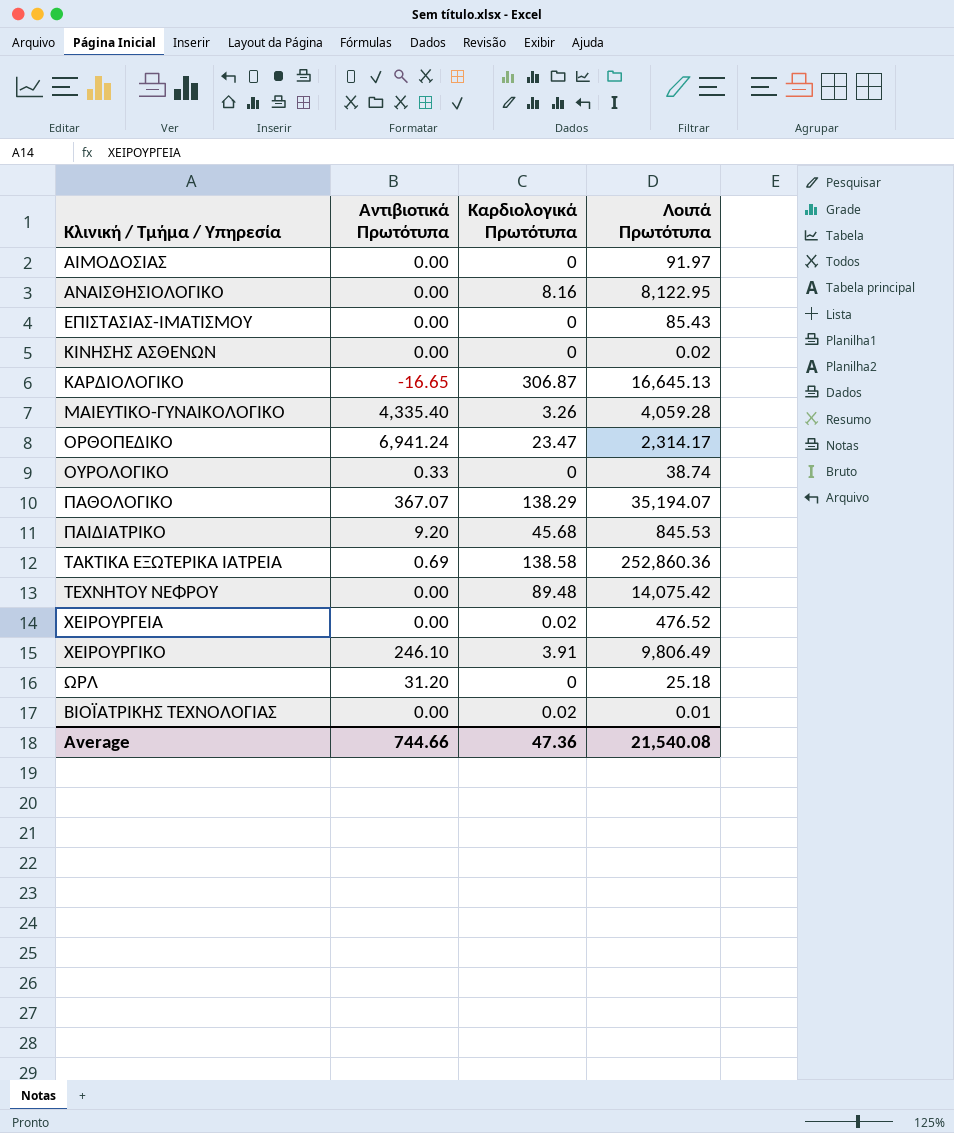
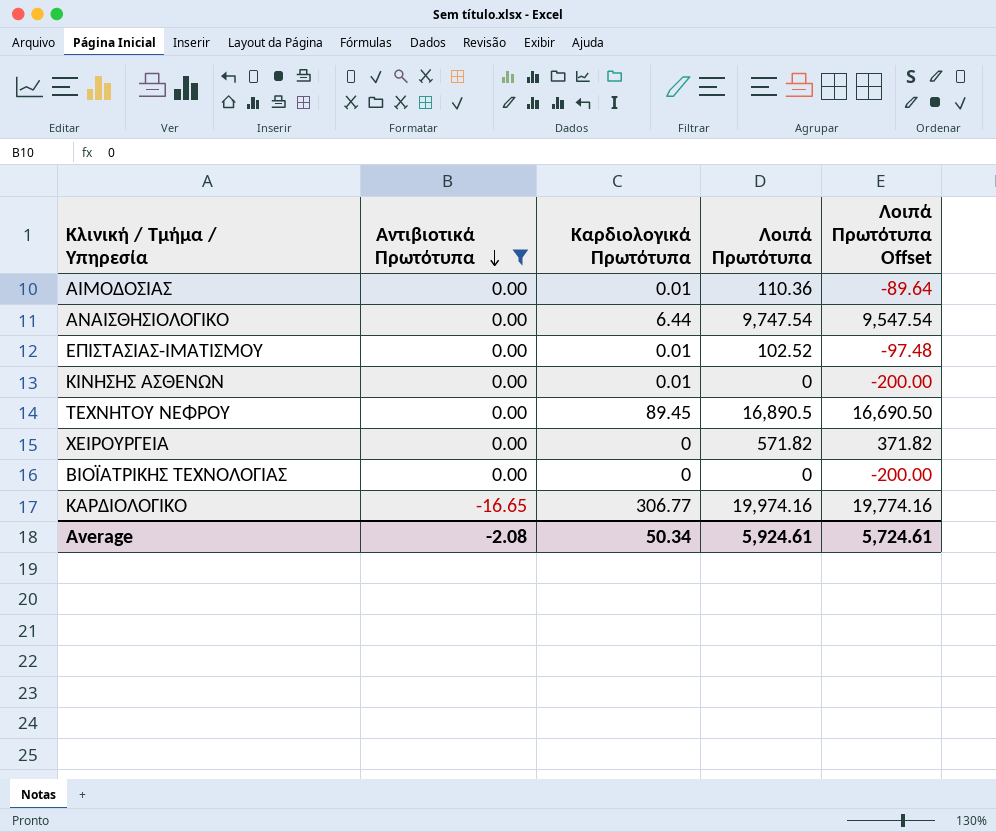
filter: none -> Αντιβιοτικά Πρωτότυπα <= 0.00
row order: none -> Αντιβιοτικά Πρωτότυπα descending
column Λοιπά Πρωτότυπα Offset | formula: none -> [Λοιπά Πρωτότυπα] - 200
ΑΙΜΟΔΟΣΙΑΣ | Καρδιολογικά Πρωτότυπα: 0 -> 0.01
ΑΙΜΟΔΟΣΙΑΣ | Λοιπά Πρωτότυπα: 91.97 -> 110.36
ΑΝΑΙΣΘΗΣΙΟΛΟΓΙΚΟ | Καρδιολογικά Πρωτότυπα: 8.16 -> 6.44
ΑΝΑΙΣΘΗΣΙΟΛΟΓΙΚΟ | Λοιπά Πρωτότυπα: 8,122.95 -> 9,747.54
ΕΠΙΣΤΑΣΙΑΣ-ΙΜΑΤΙΣΜΟΥ | Καρδιολογικά Πρωτότυπα: 0 -> 0.01
ΕΠΙΣΤΑΣΙΑΣ-ΙΜΑΤΙΣΜΟΥ | Λοιπά Πρωτότυπα: 85.43 -> 102.52
ΚΙΝΗΣΗΣ ΑΣΘΕΝΩΝ | Καρδιολογικά Πρωτότυπα: 0 -> 0.01
ΚΙΝΗΣΗΣ ΑΣΘΕΝΩΝ | Λοιπά Πρωτότυπα: 0.02 -> 0
ΤΕΧΝΗΤΟΥ ΝΕΦΡΟΥ | Καρδιολογικά Πρωτότυπα: 89.48 -> 89.45
ΤΕΧΝΗΤΟΥ ΝΕΦΡΟΥ | Λοιπά Πρωτότυπα: 14,075.42 -> 16,890.5
ΧΕΙΡΟΥΡΓΕΙΑ | Καρδιολογικά Πρωτότυπα: 0.02 -> 0
ΧΕΙΡΟΥΡΓΕΙΑ | Λοιπά Πρωτότυπα: 476.52 -> 571.82
ΒΙΟΪΑΤΡΙΚΗΣ ΤΕΧΝΟΛΟΓΙΑΣ | Καρδιολογικά Πρωτότυπα: 0.02 -> 0
ΒΙΟΪΑΤΡΙΚΗΣ ΤΕΧΝΟΛΟΓΙΑΣ | Λοιπά Πρωτότυπα: 0.01 -> 0
ΚΑΡΔΙΟΛΟΓΙΚΟ | Καρδιολογικά Πρωτότυπα: 306.87 -> 306.77
ΚΑΡΔΙΟΛΟΓΙΚΟ | Λοιπά Πρωτότυπα: 16,645.13 -> 19,974.16
Average | Αντιβιοτικά Πρωτότυπα: 744.66 -> -2.08
Average | Καρδιολογικά Πρωτότυπα: 47.36 -> 50.34
Average | Λοιπά Πρωτότυπα: 21,540.08 -> 5,924.61

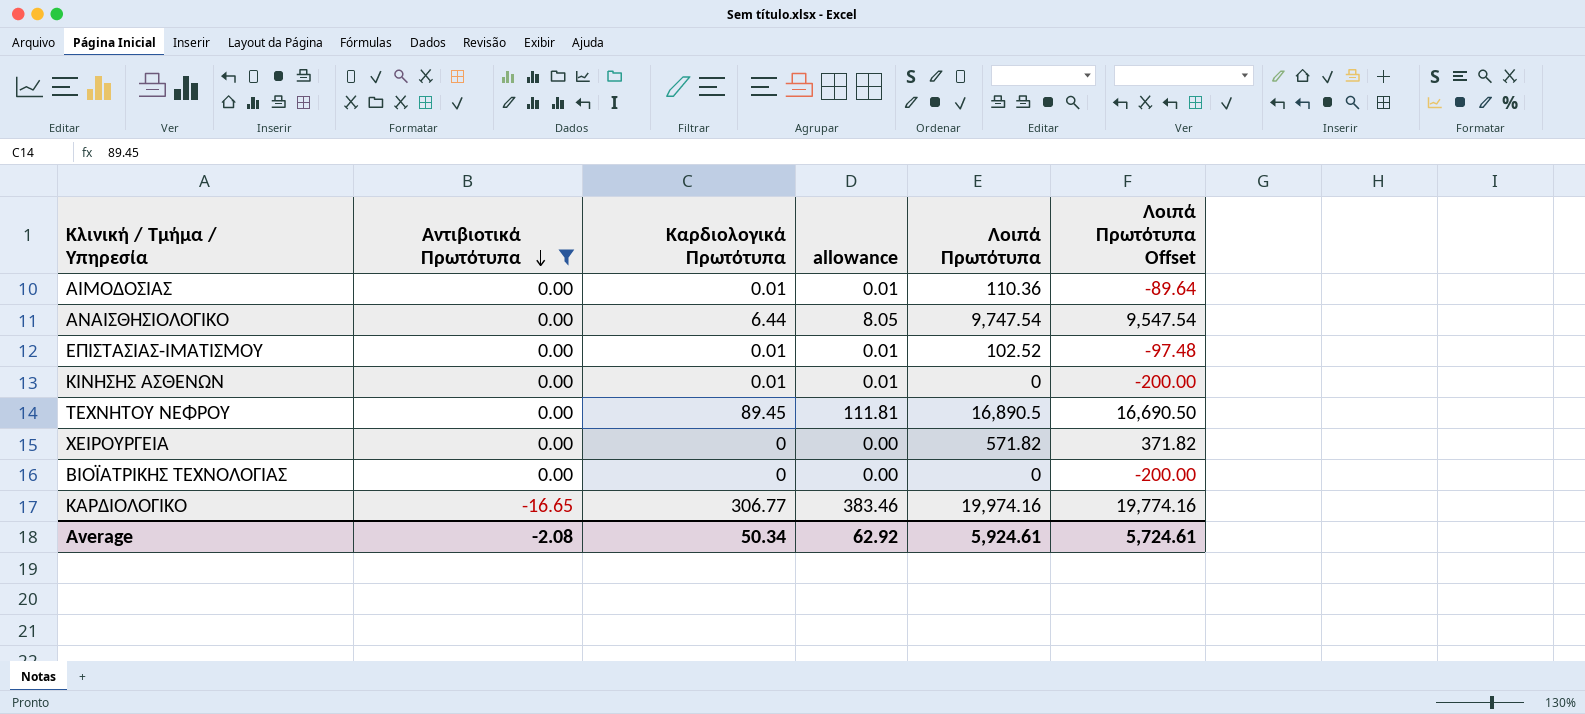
column allowance | formula: none -> [Καρδιολογικά Πρωτότυπα] * 1.25

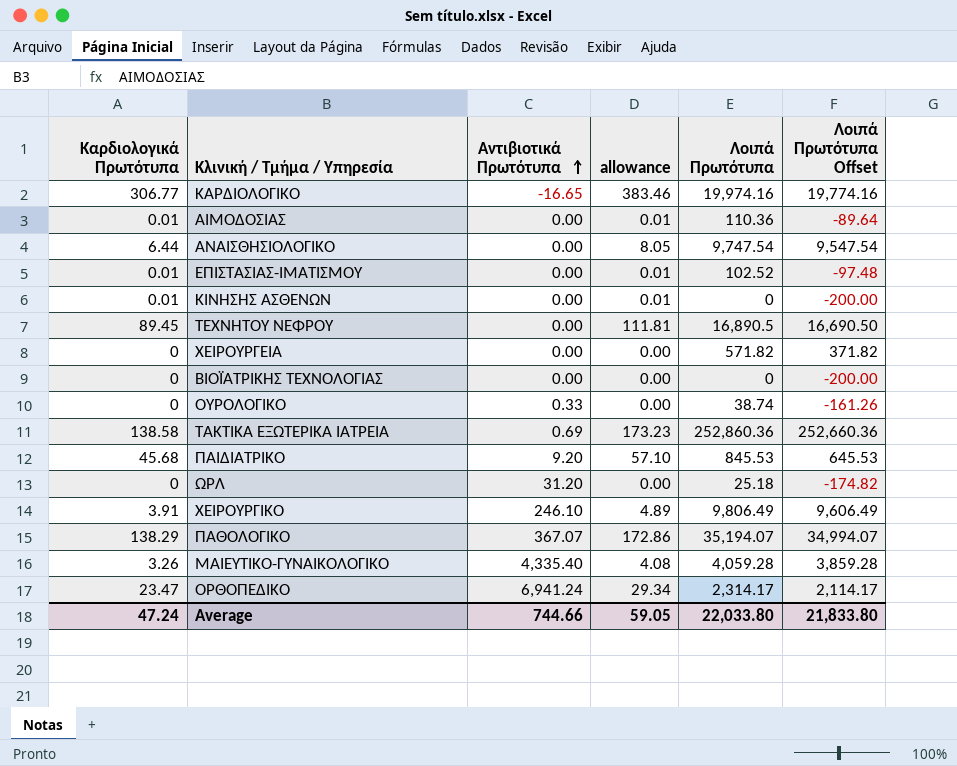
filter: Αντιβιοτικά Πρωτότυπα <= 0.00 -> none
row order: Αντιβιοτικά Πρωτότυπα descending -> Αντιβιοτικά Πρωτότυπα ascending
column Καρδιολογικά Πρωτότυπα | position: 3 -> 1
Average | Καρδιολογικά Πρωτότυπα: 50.34 -> 47.24
Average | Αντιβιοτικά Πρωτότυπα: -2.08 -> 744.66
Average | allowance: 62.92 -> 59.05
Average | Λοιπά Πρωτότυπα: 5,924.61 -> 22,033.80
Average | Λοιπά Πρωτότυπα Offset: 5,724.61 -> 21,833.80

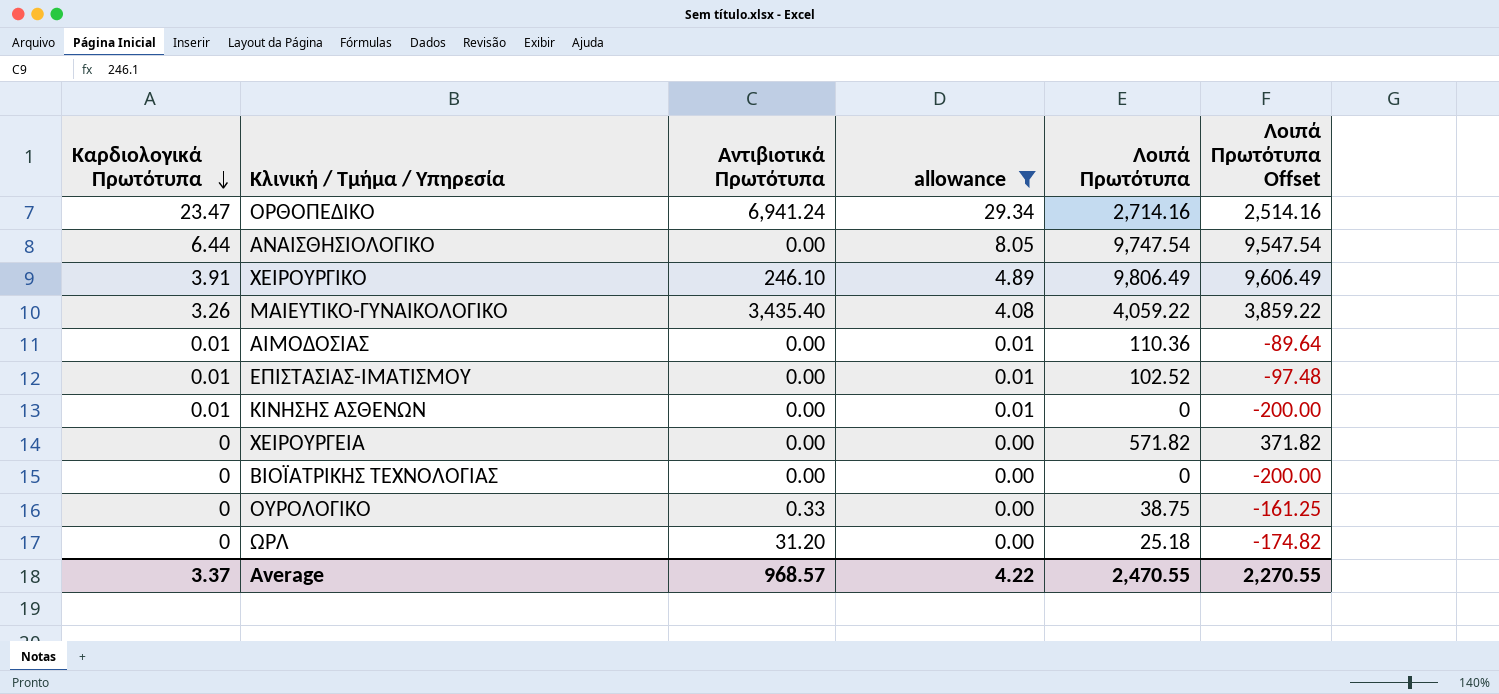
filter: none -> allowance <= 29.34
row order: Αντιβιοτικά Πρωτότυπα ascending -> Καρδιολογικά Πρωτότυπα descending
ΟΡΘΟΠΕΔΙΚΟ | Λοιπά Πρωτότυπα: 2,314.17 -> 2,714.16
ΟΡΘΟΠΕΔΙΚΟ | Λοιπά Πρωτότυπα Offset: 2,114.17 -> 2,514.16
ΜΑΙΕΥΤΙΚΟ-ΓΥΝΑΙΚΟΛΟΓΙΚΟ | Αντιβιοτικά Πρωτότυπα: 4,335.40 -> 3,435.40
ΜΑΙΕΥΤΙΚΟ-ΓΥΝΑΙΚΟΛΟΓΙΚΟ | Λοιπά Πρωτότυπα: 4,059.28 -> 4,059.22
ΜΑΙΕΥΤΙΚΟ-ΓΥΝΑΙΚΟΛΟΓΙΚΟ | Λοιπά Πρωτότυπα Offset: 3,859.28 -> 3,859.22
ΟΥΡΟΛΟΓΙΚΟ | Λοιπά Πρωτότυπα: 38.74 -> 38.75
ΟΥΡΟΛΟΓΙΚΟ | Λοιπά Πρωτότυπα Offset: -161.26 -> -161.25
Average | Καρδιολογικά Πρωτότυπα: 47.24 -> 3.37
Average | Αντιβιοτικά Πρωτότυπα: 744.66 -> 968.57
Average | allowance: 59.05 -> 4.22
Average | Λοιπά Πρωτότυπα: 22,033.80 -> 2,470.55
Average | Λοιπά Πρωτότυπα Offset: 21,833.80 -> 2,270.55

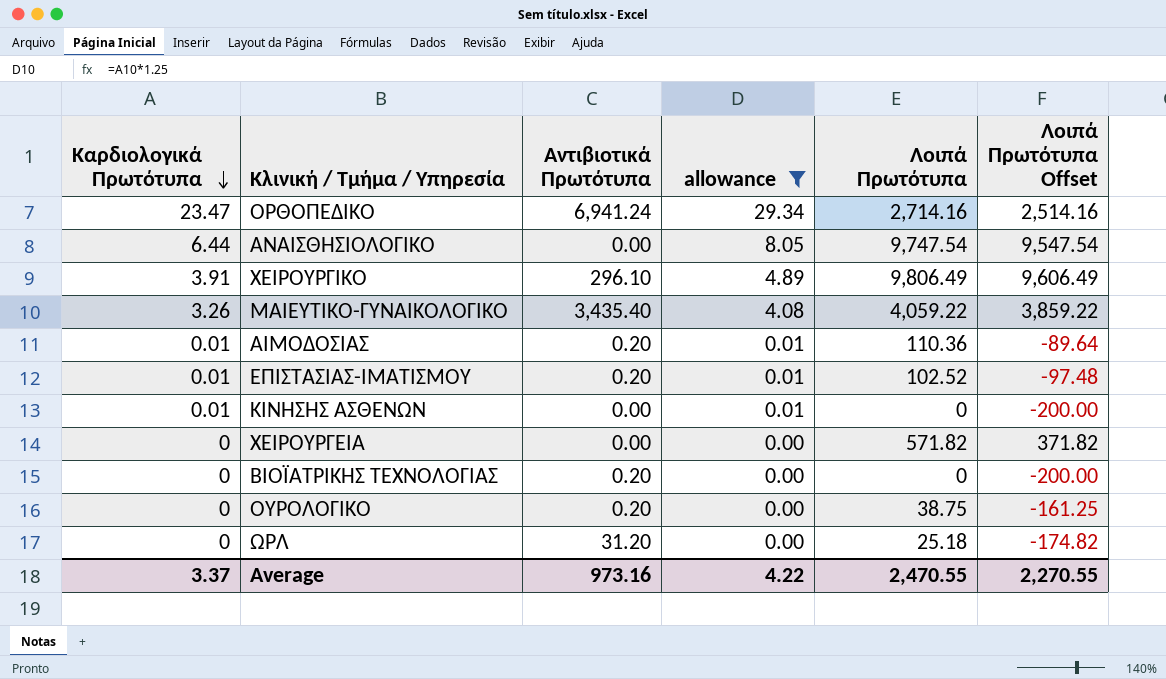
ΧΕΙΡΟΥΡΓΙΚΟ | Αντιβιοτικά Πρωτότυπα: 246.10 -> 296.10
ΑΙΜΟΔΟΣΙΑΣ | Αντιβιοτικά Πρωτότυπα: 0.00 -> 0.20
ΕΠΙΣΤΑΣΙΑΣ-ΙΜΑΤΙΣΜΟΥ | Αντιβιοτικά Πρωτότυπα: 0.00 -> 0.20
ΒΙΟΪΑΤΡΙΚΗΣ ΤΕΧΝΟΛΟΓΙΑΣ | Αντιβιοτικά Πρωτότυπα: 0.00 -> 0.20
ΟΥΡΟΛΟΓΙΚΟ | Αντιβιοτικά Πρωτότυπα: 0.33 -> 0.20
Average | Αντιβιοτικά Πρωτότυπα: 968.57 -> 973.16

